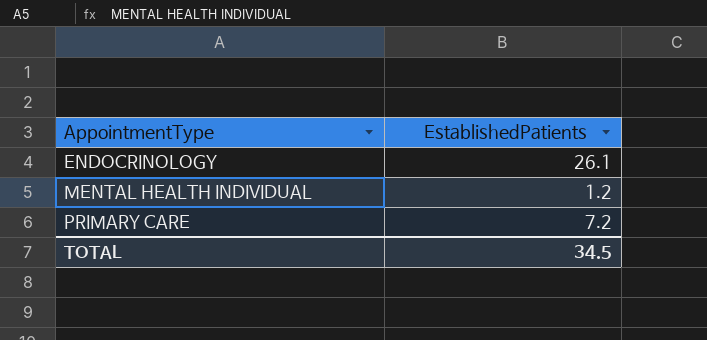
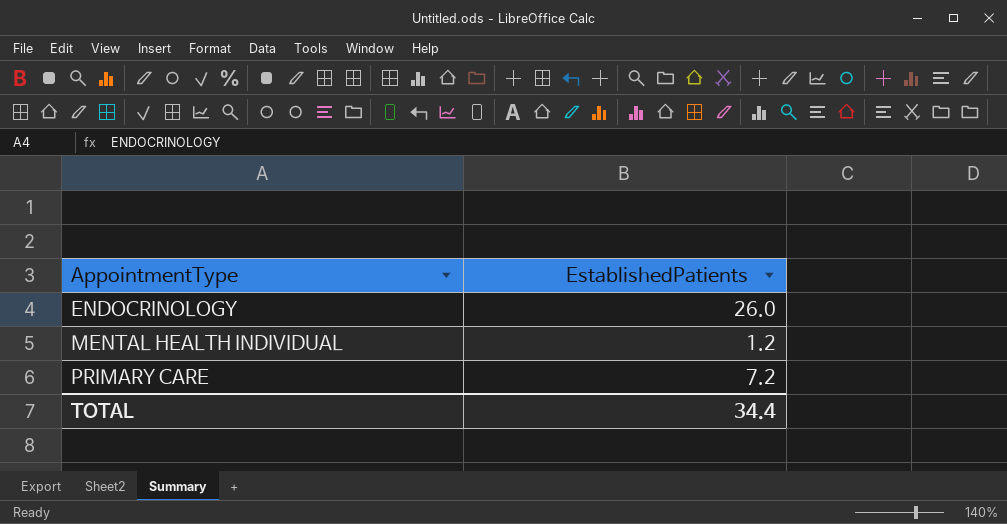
ENDOCRINOLOGY | EstablishedPatients: 26.1 -> 26.0
TOTAL | EstablishedPatients: 34.5 -> 34.4

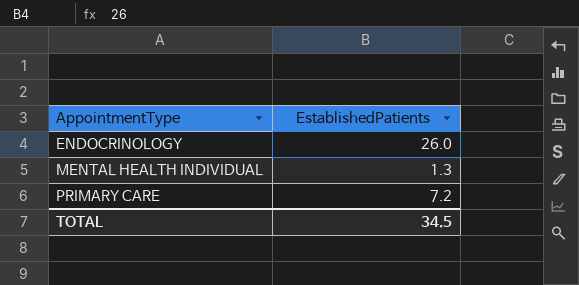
MENTAL HEALTH INDIVIDUAL | EstablishedPatients: 1.2 -> 1.3
TOTAL | EstablishedPatients: 34.4 -> 34.5

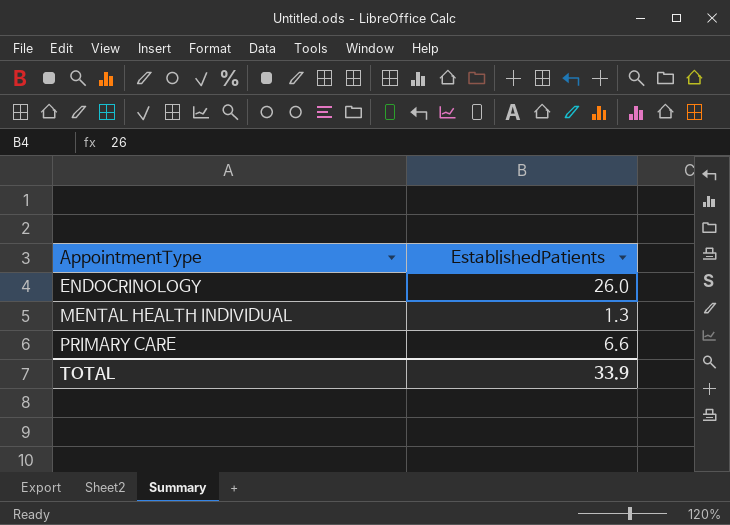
PRIMARY CARE | EstablishedPatients: 7.2 -> 6.6
TOTAL | EstablishedPatients: 34.5 -> 33.9

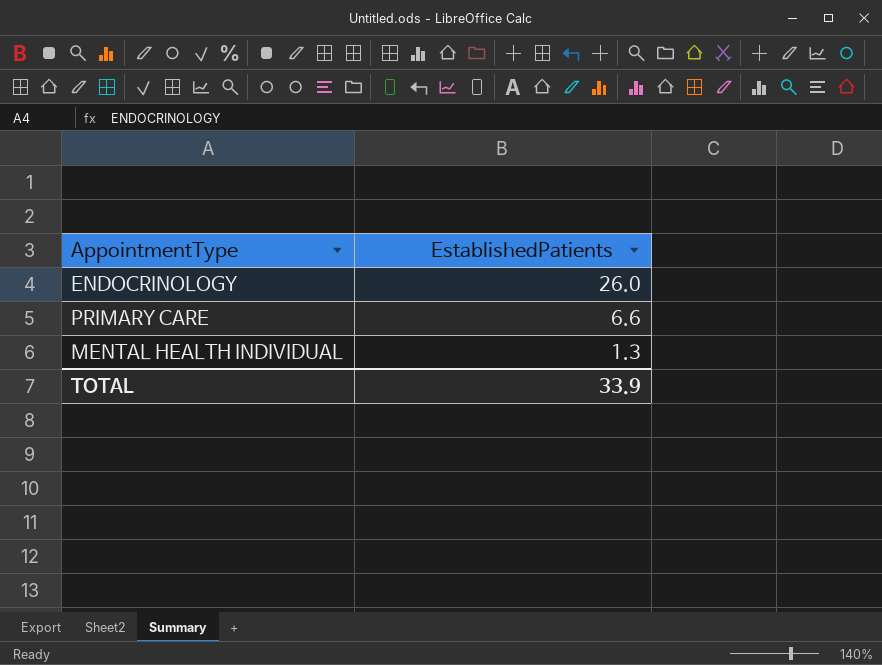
row order: AppointmentType ascending -> EstablishedPatients descending

